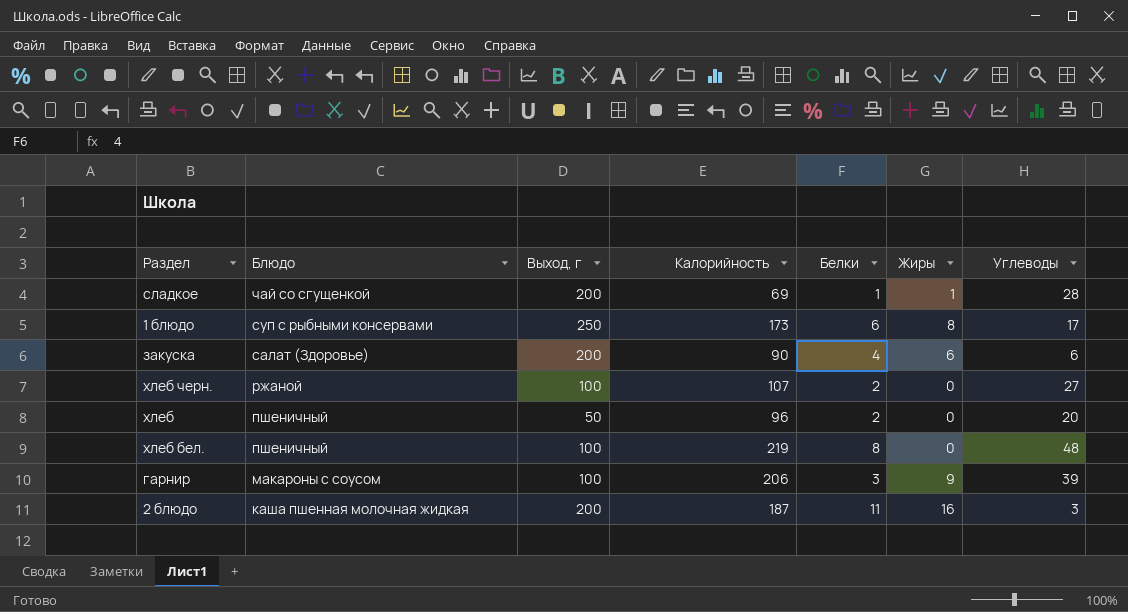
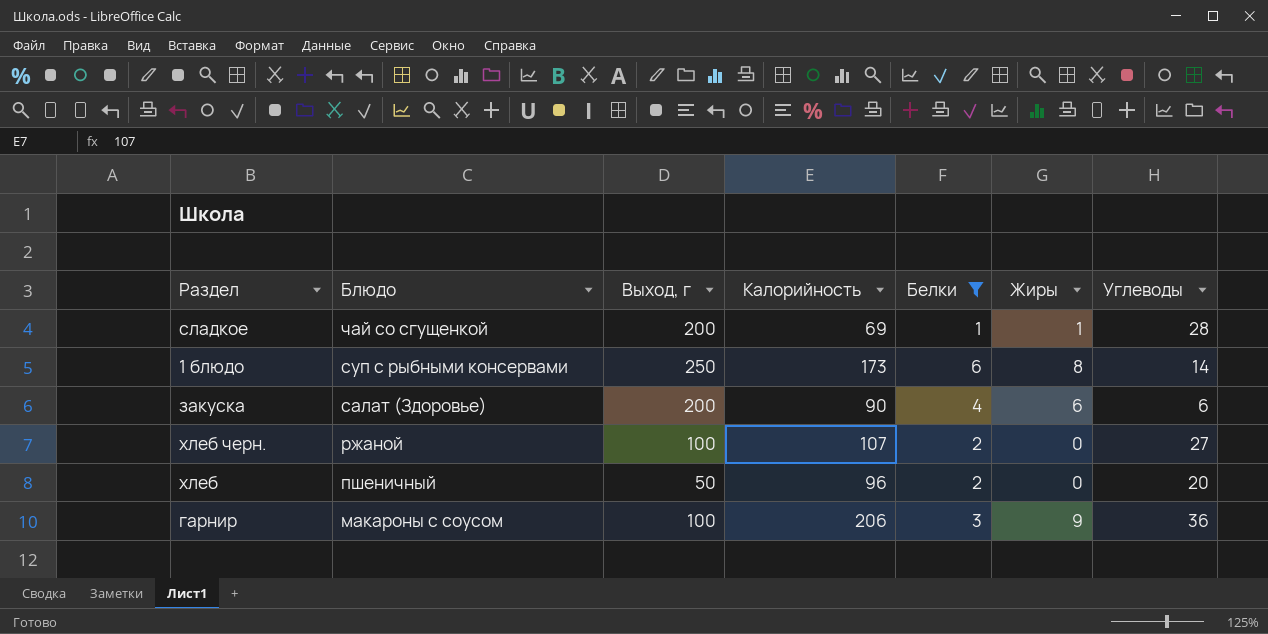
filter: none -> Белки <= 6
1 блюдо | Углеводы: 17 -> 14
гарнир | Углеводы: 39 -> 36

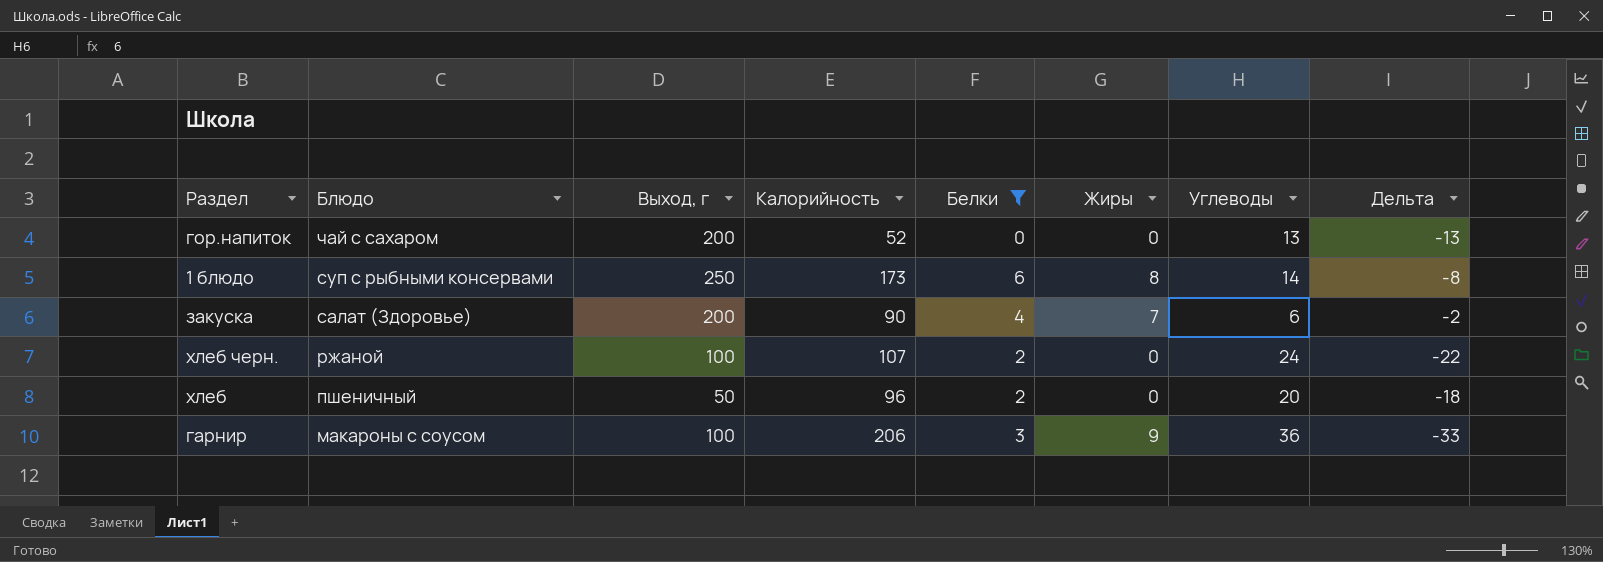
column Дельта | formula: none -> [Белки] - [Углеводы]
row сладкое: чай со сгущенкой | 200 | 69 | 1 | 1 | 28 -> none
row гор.напиток: none -> чай с сахаром | 200 | 52 | 0 | 0 | 13 | -13
закуска | Жиры: 6 -> 7
хлеб черн. | Углеводы: 27 -> 24

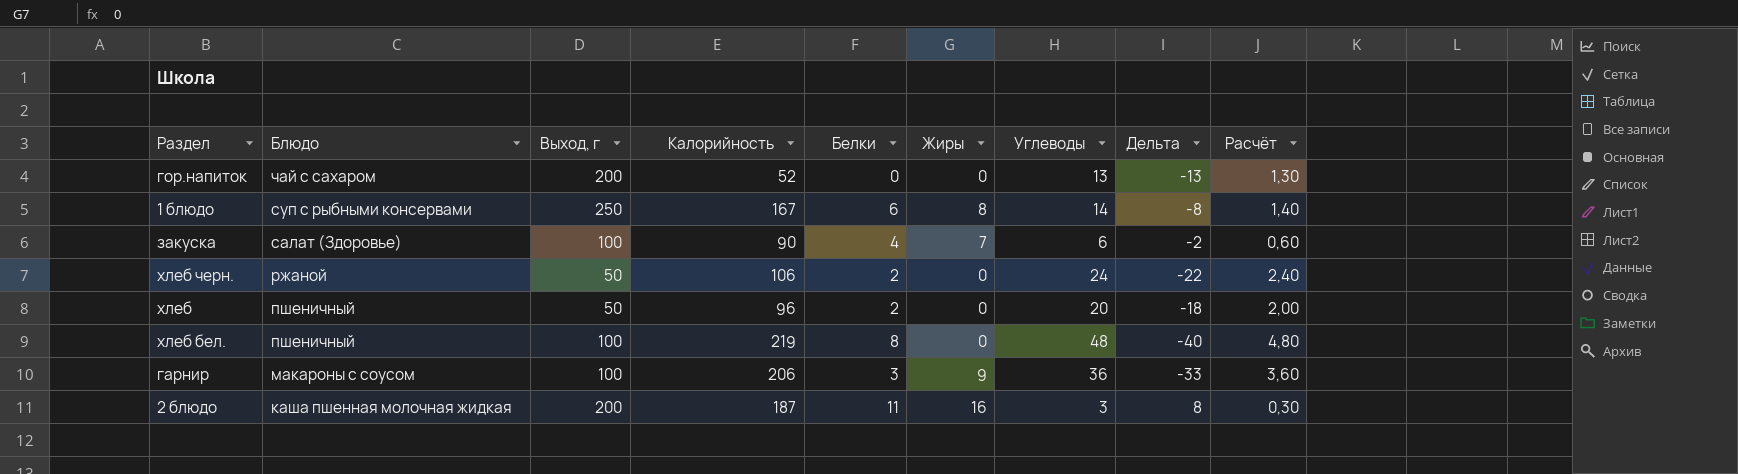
filter: Белки <= 6 -> none
column Расчёт | formula: none -> [Углеводы] * 0,1
1 блюдо | Калорийность: 173 -> 167
закуска | Выход, г: 200 -> 100
хлеб черн. | Выход, г: 100 -> 50
хлеб черн. | Калорийность: 107 -> 106

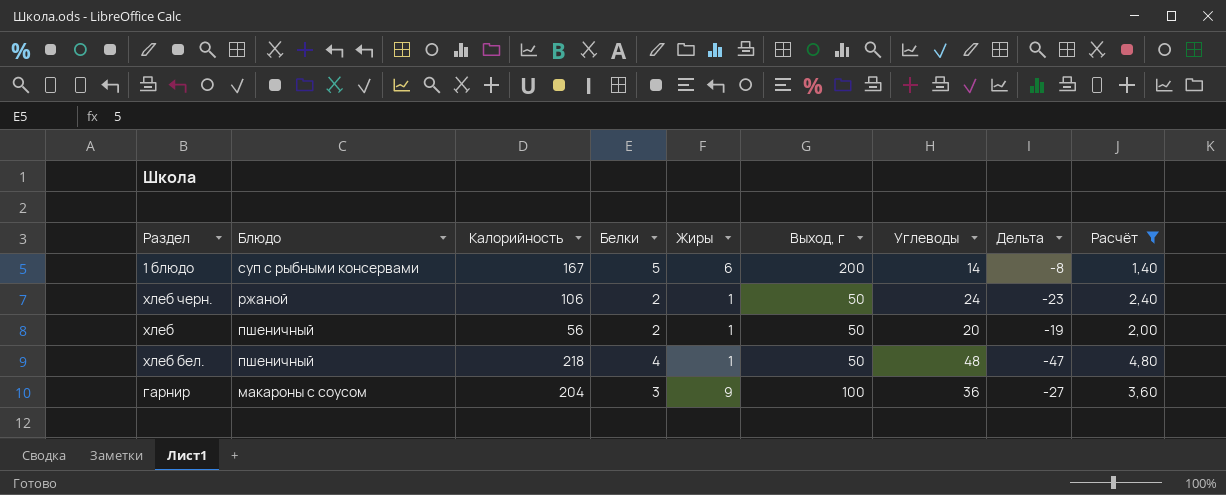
filter: none -> Расчёт >= 1,40
column Выход, г | position: 3 -> 6
column Дельта | formula: [Белки] - [Углеводы] -> [Жиры] - [Углеводы]
1 блюдо | Белки: 6 -> 5
1 блюдо | Жиры: 8 -> 6
1 блюдо | Выход, г: 250 -> 200
хлеб черн. | Жиры: 0 -> 1
хлеб | Калорийность: 96 -> 56
хлеб | Жиры: 0 -> 1
хлеб бел. | Калорийность: 219 -> 218
хлеб бел. | Белки: 8 -> 4
хлеб бел. | Жиры: 0 -> 1
хлеб бел. | Выход, г: 100 -> 50
гарнир | Калорийность: 206 -> 204

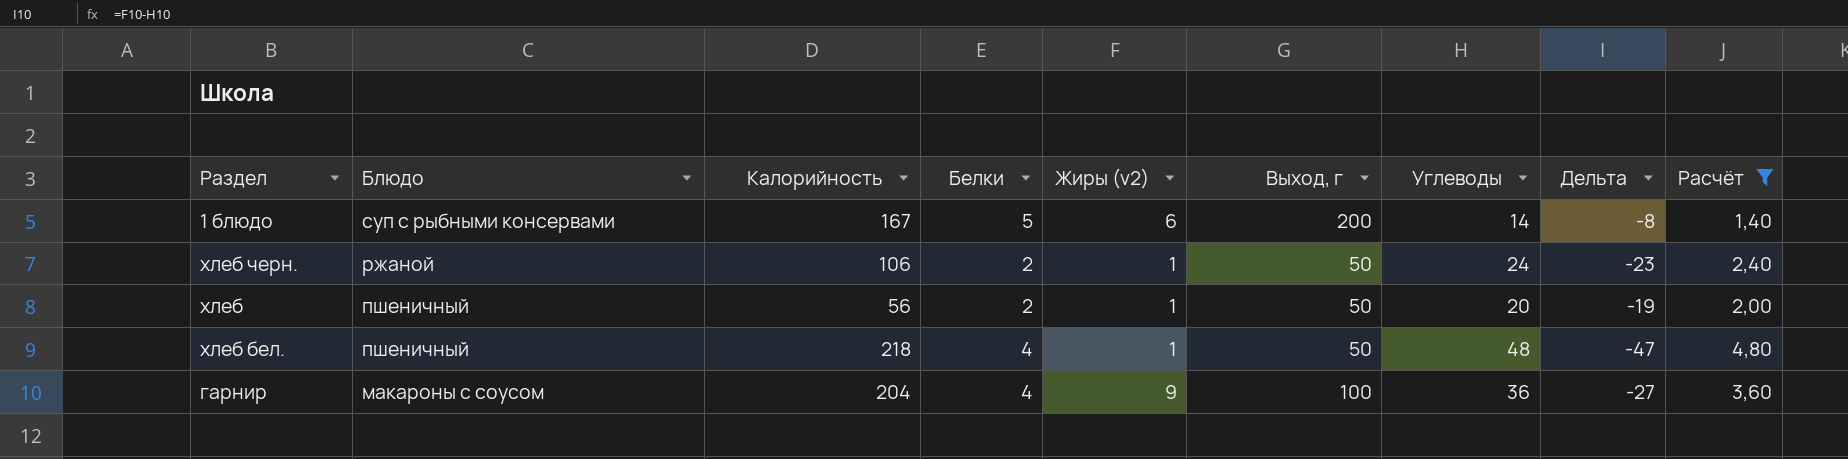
column name: Жиры -> Жиры (v2)
гарнир | Белки: 3 -> 4

